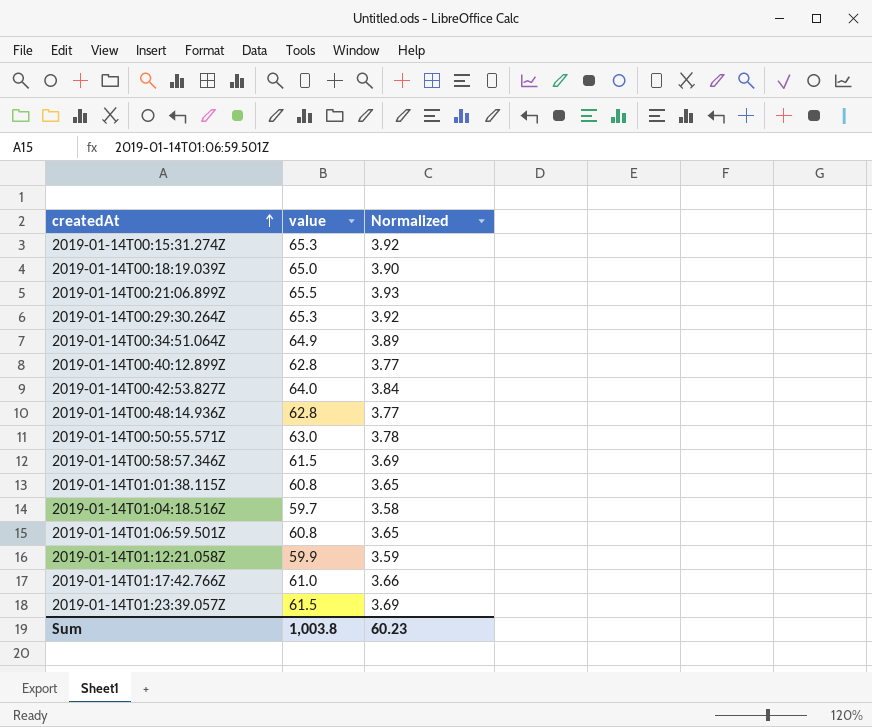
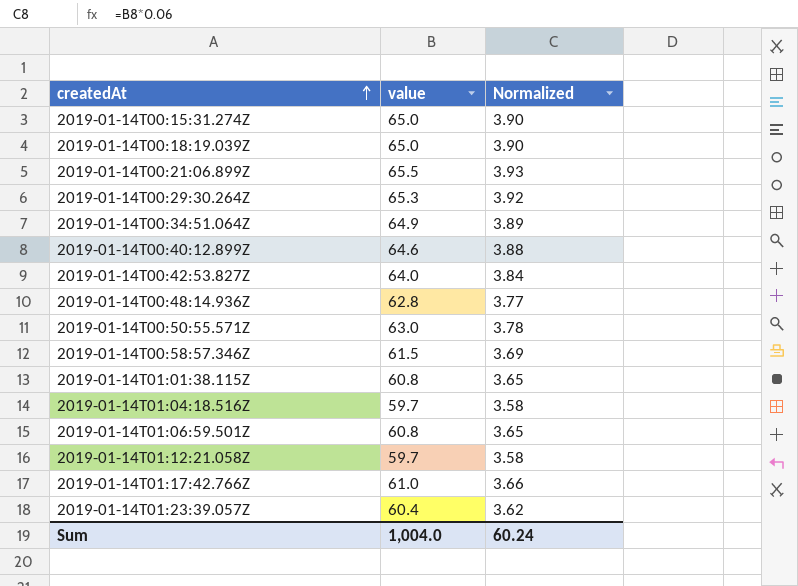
2019-01-14T00:15:31.274Z | value: 65.3 -> 65.0
2019-01-14T00:15:31.274Z | Normalized: 3.92 -> 3.90
2019-01-14T00:40:12.899Z | value: 62.8 -> 64.6
2019-01-14T00:40:12.899Z | Normalized: 3.77 -> 3.88
2019-01-14T01:12:21.058Z | value: 59.9 -> 59.7
2019-01-14T01:12:21.058Z | Normalized: 3.59 -> 3.58
2019-01-14T01:23:39.057Z | value: 61.5 -> 60.4
2019-01-14T01:23:39.057Z | Normalized: 3.69 -> 3.62
Sum | value: 1,003.8 -> 1,004.0
Sum | Normalized: 60.23 -> 60.24

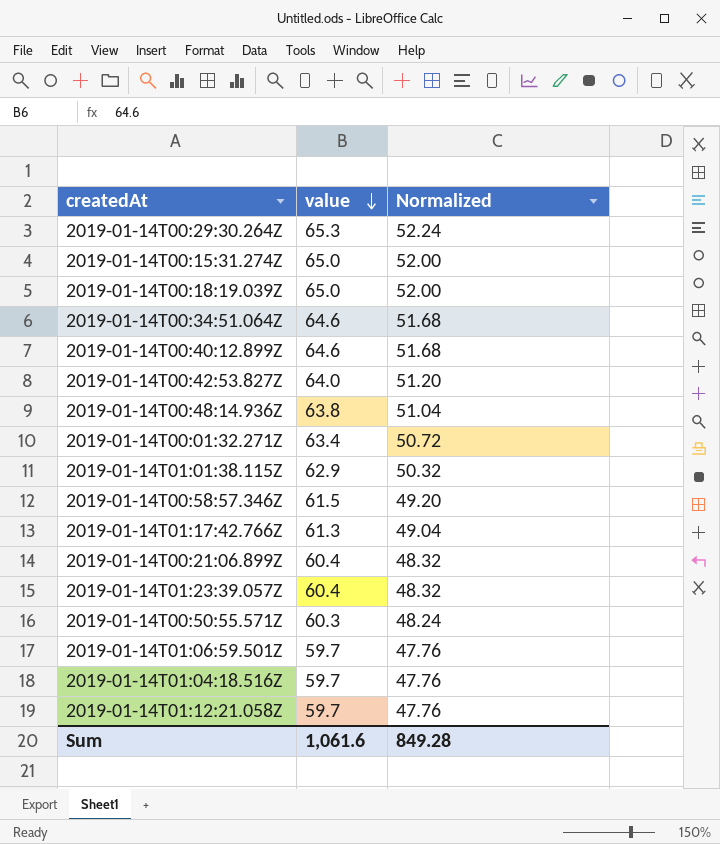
row order: createdAt ascending -> value descending
column Normalized | formula: [value] * 0.06 -> [value] * 0.8
2019-01-14T00:34:51.064Z | value: 64.9 -> 64.6
2019-01-14T00:48:14.936Z | value: 62.8 -> 63.8
row 2019-01-14T00:01:32.271Z: none -> 63.4 | 50.72
2019-01-14T01:01:38.115Z | value: 60.8 -> 62.9
2019-01-14T01:17:42.766Z | value: 61.0 -> 61.3
2019-01-14T00:21:06.899Z | value: 65.5 -> 60.4
2019-01-14T00:50:55.571Z | value: 63.0 -> 60.3
2019-01-14T01:06:59.501Z | value: 60.8 -> 59.7
Sum | value: 1,004.0 -> 1,061.6
Sum | Normalized: 60.24 -> 849.28

